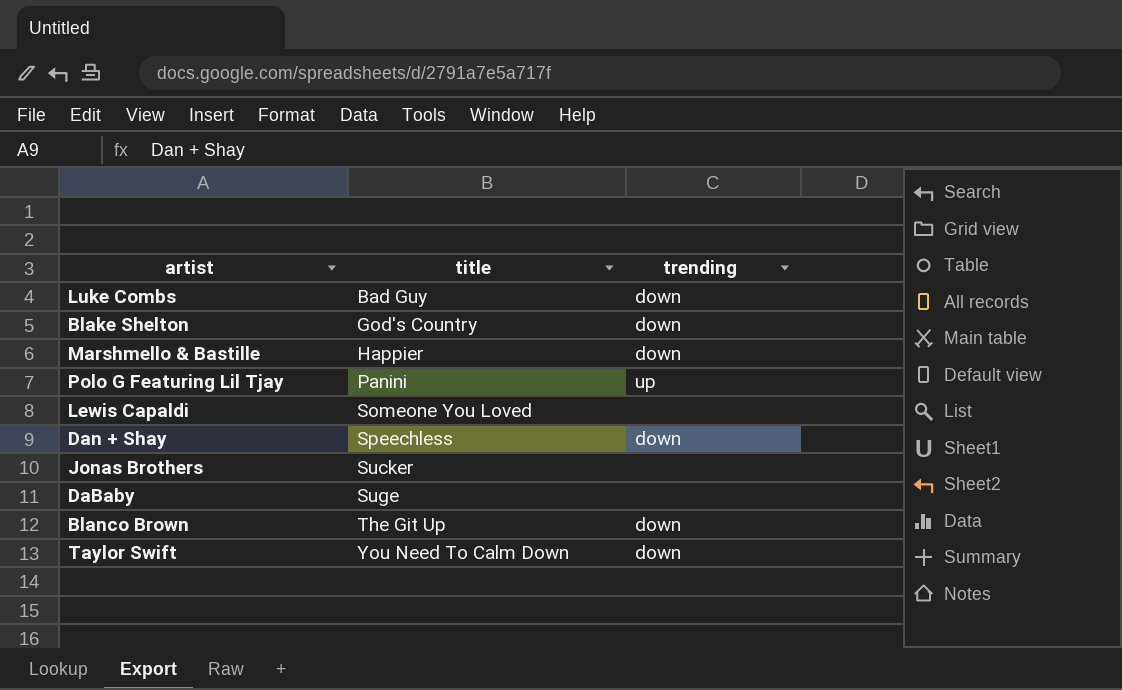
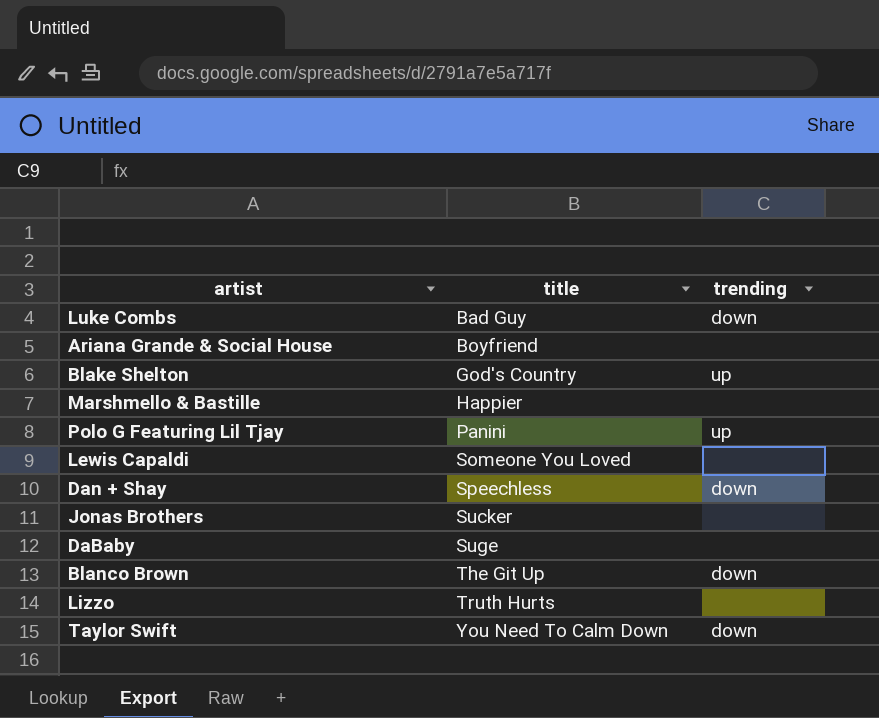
row Ariana Grande & Social House: none -> Boyfriend | none
Blake Shelton | trending: down -> up
Marshmello & Bastille | trending: down -> none
row Lizzo: none -> Truth Hurts | none

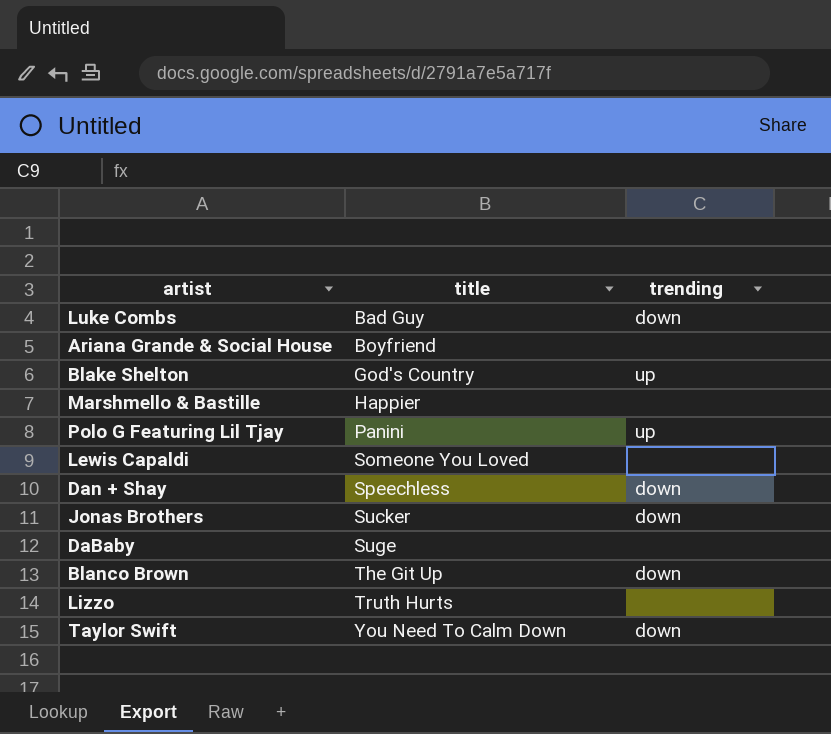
Jonas Brothers | trending: none -> down

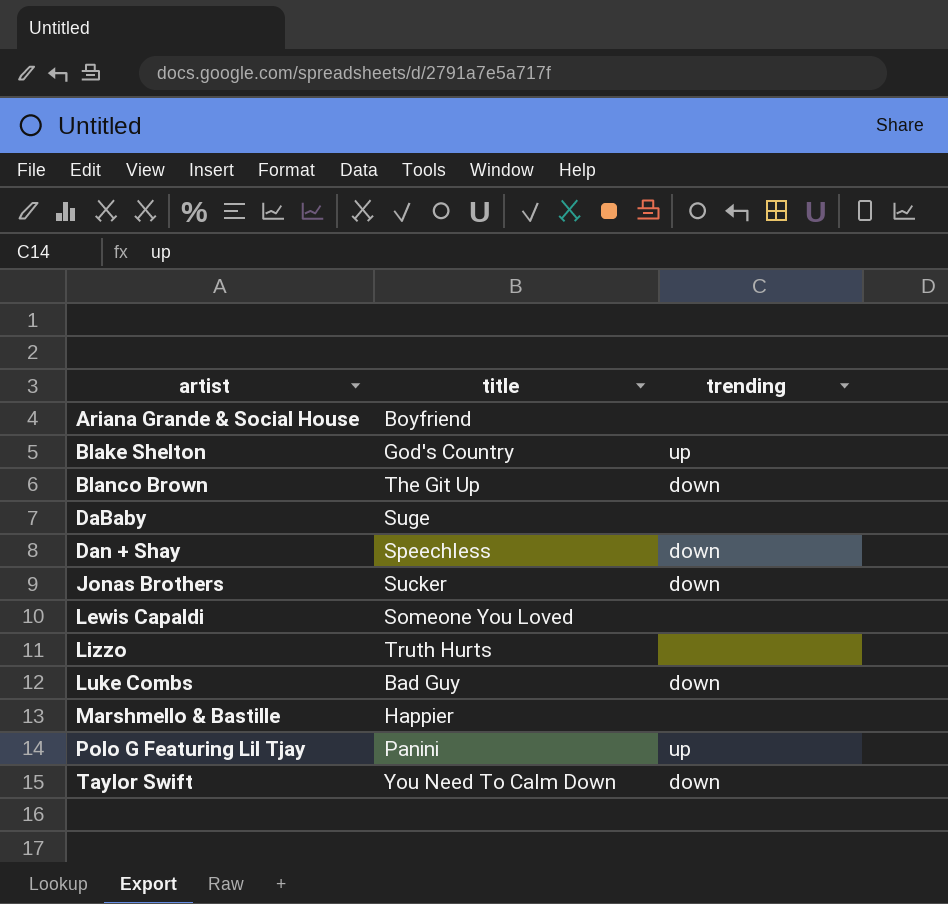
row order: title ascending -> artist ascending

